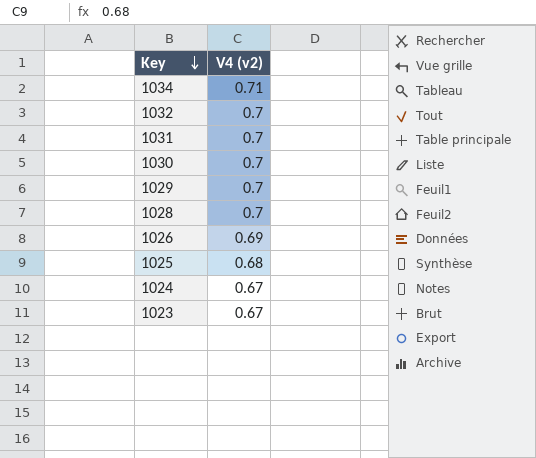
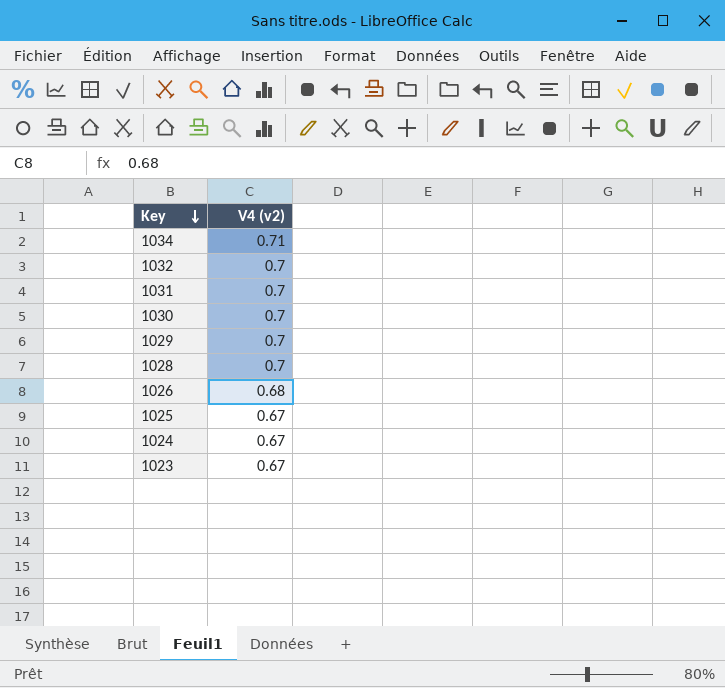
1026 | V4 (v2): 0.69 -> 0.68
1025 | V4 (v2): 0.68 -> 0.67

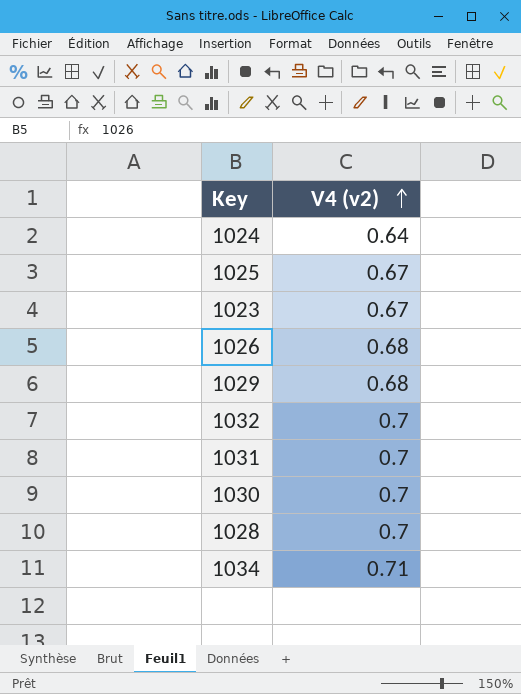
row order: Key descending -> V4 (v2) ascending
1024 | V4 (v2): 0.67 -> 0.64
1029 | V4 (v2): 0.7 -> 0.68

